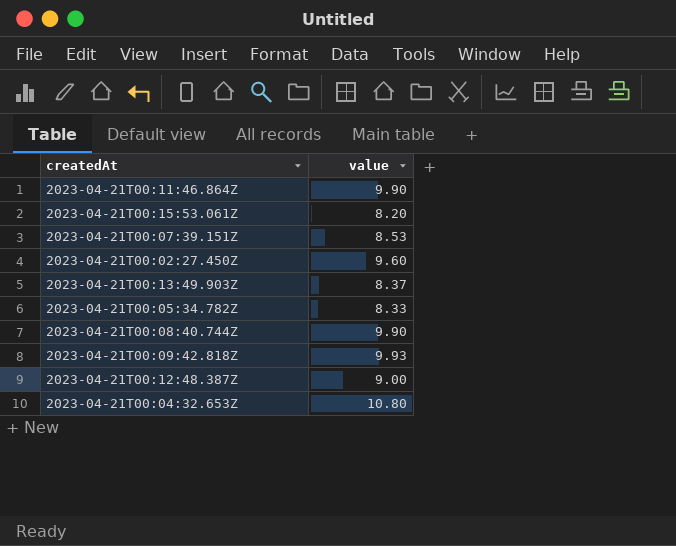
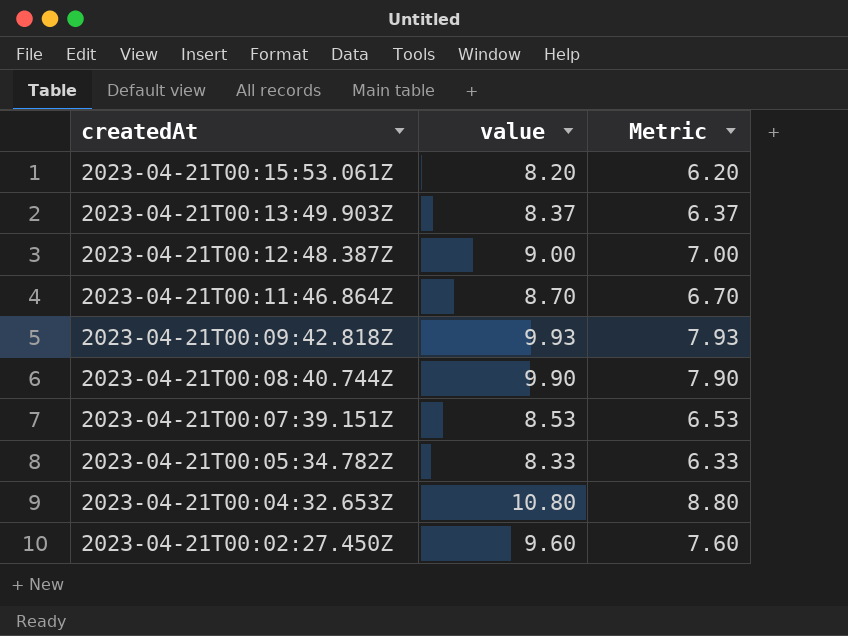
row order: none -> createdAt descending
column Metric | formula: none -> [value] - 2
2023-04-21T00:11:46.864Z | value: 9.90 -> 8.70

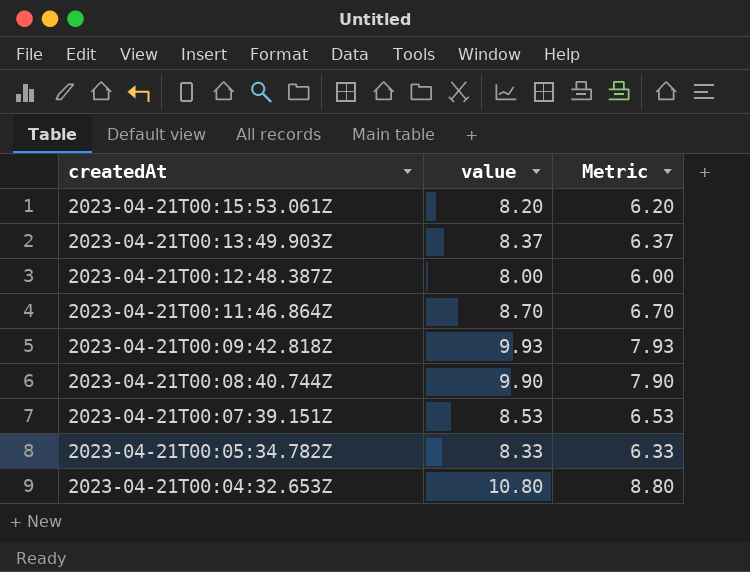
row 2023-04-21T00:02:27.450Z: 9.60 | 7.60 -> none
2023-04-21T00:12:48.387Z | value: 9.00 -> 8.00
2023-04-21T00:12:48.387Z | Metric: 7.00 -> 6.00

